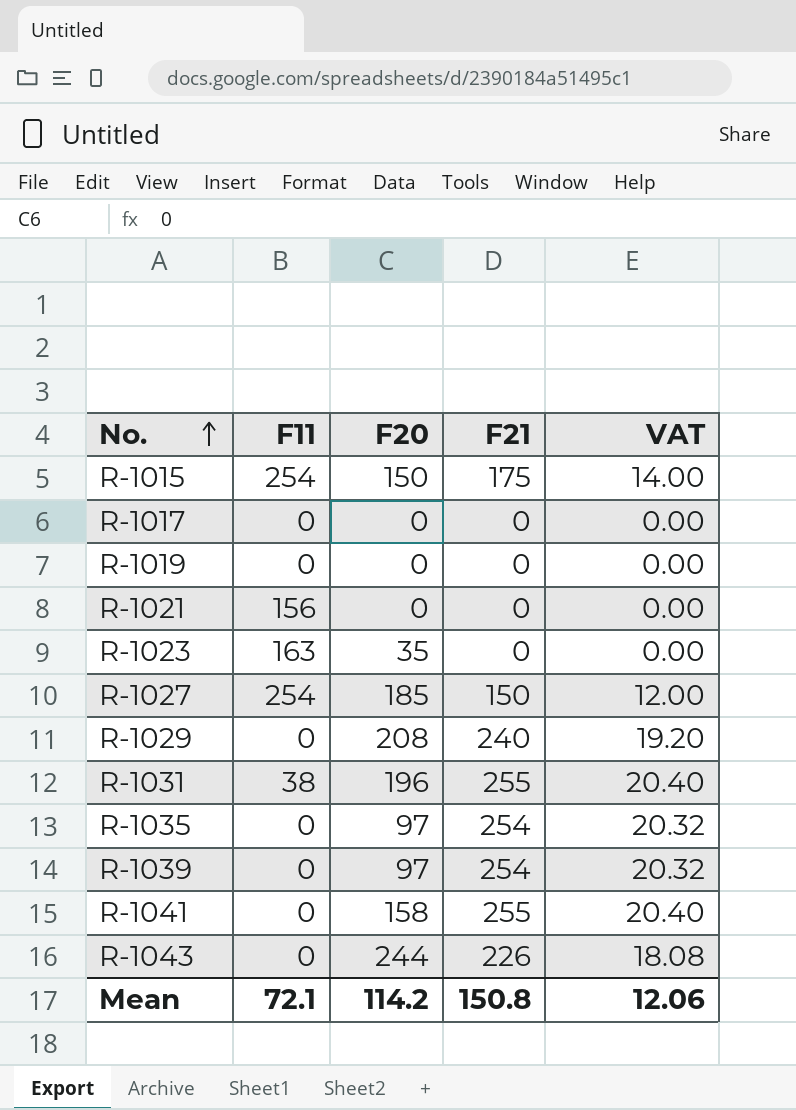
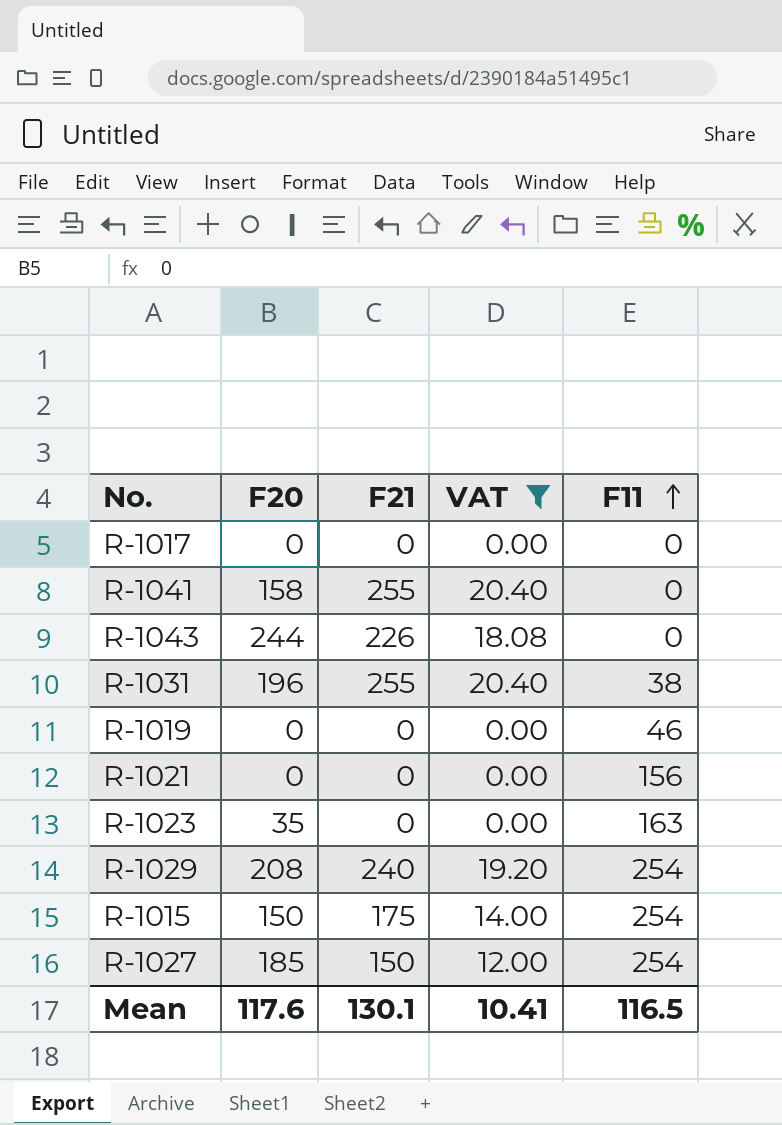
filter: none -> VAT != 20.32
row order: No. ascending -> F11 ascending
column F11 | position: 2 -> 5
R-1019 | F11: 0 -> 46
R-1029 | F11: 0 -> 254
Mean | F20: 114.2 -> 117.6
Mean | F21: 150.8 -> 130.1
Mean | VAT: 12.06 -> 10.41
Mean | F11: 72.1 -> 116.5

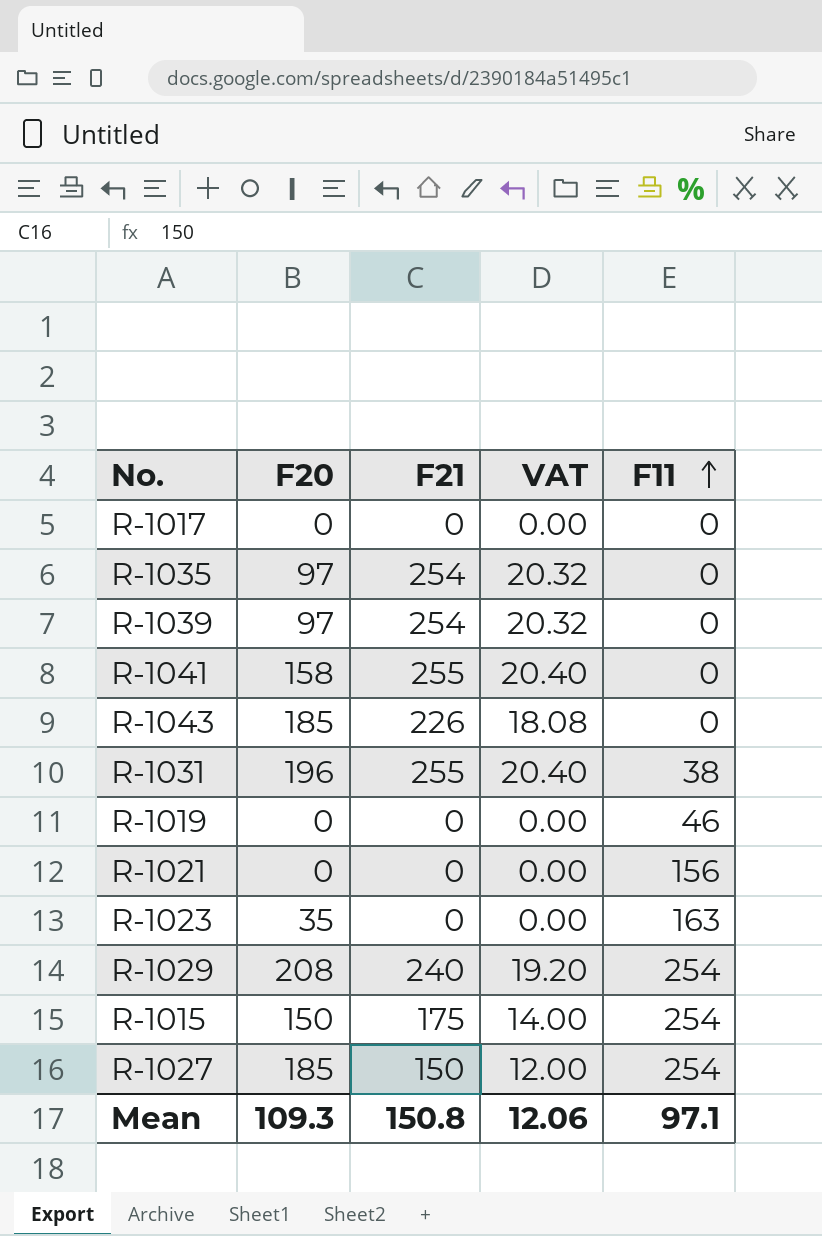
filter: VAT != 20.32 -> none
R-1043 | F20: 244 -> 185
Mean | F20: 117.6 -> 109.3
Mean | F21: 130.1 -> 150.8
Mean | VAT: 10.41 -> 12.06
Mean | F11: 116.5 -> 97.1

